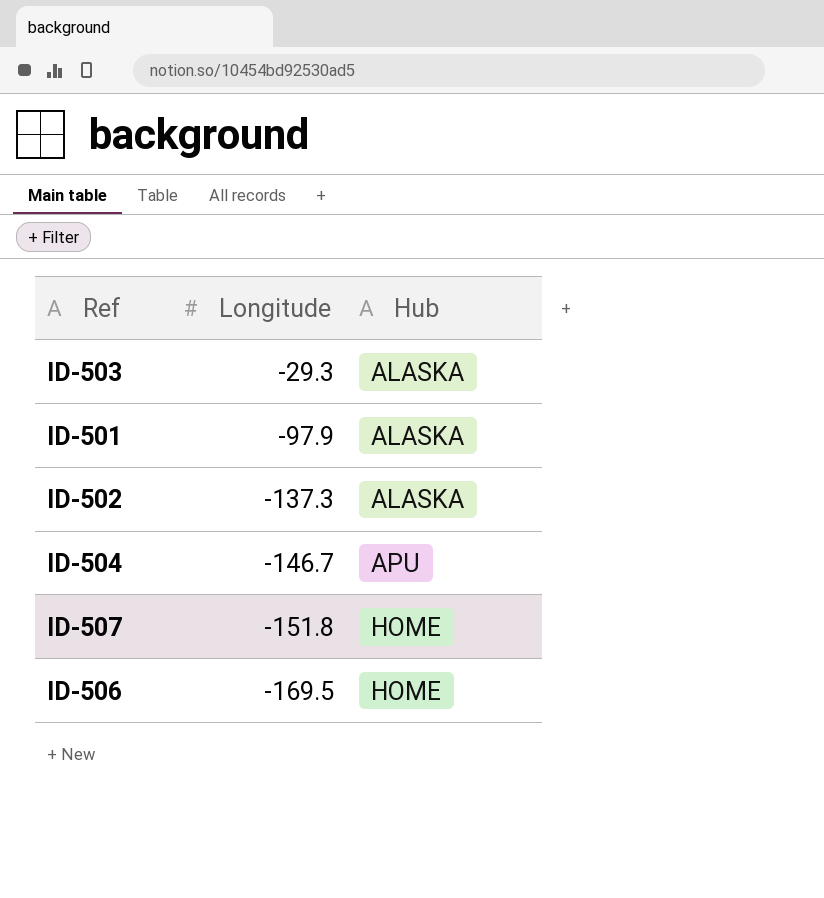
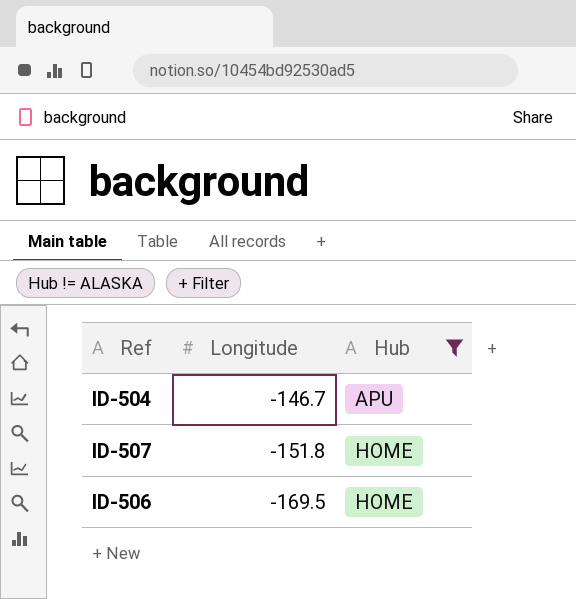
filter: none -> Hub != ALASKA

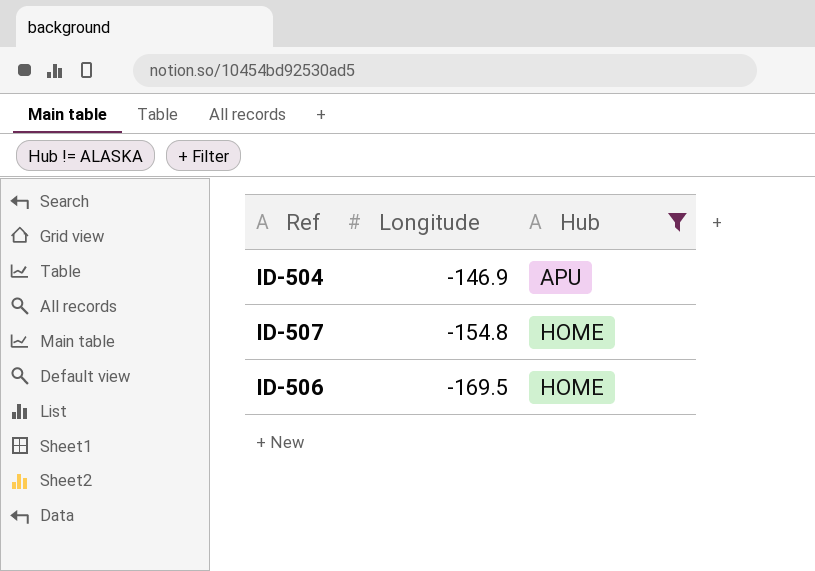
ID-504 | Longitude: -146.7 -> -146.9
ID-507 | Longitude: -151.8 -> -154.8

